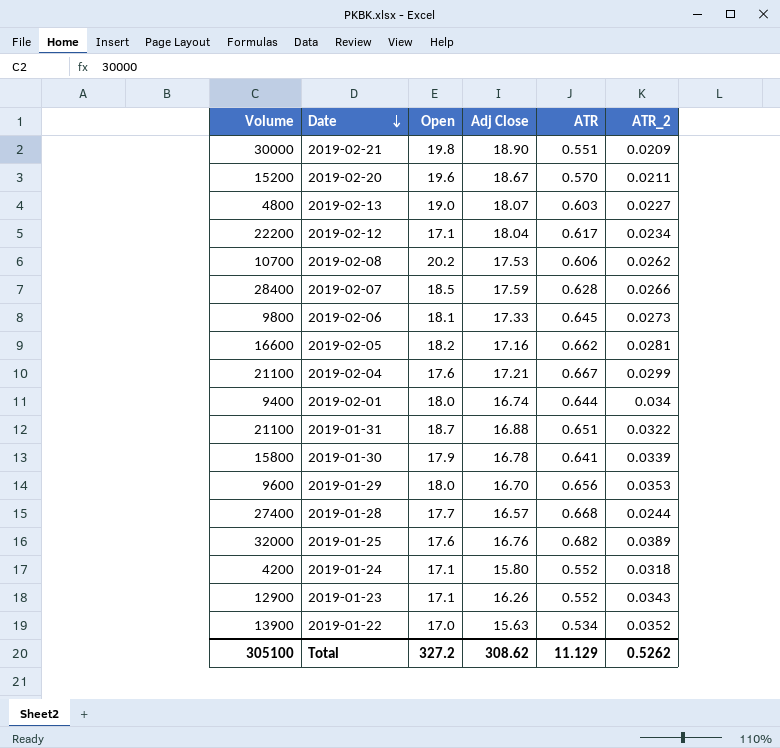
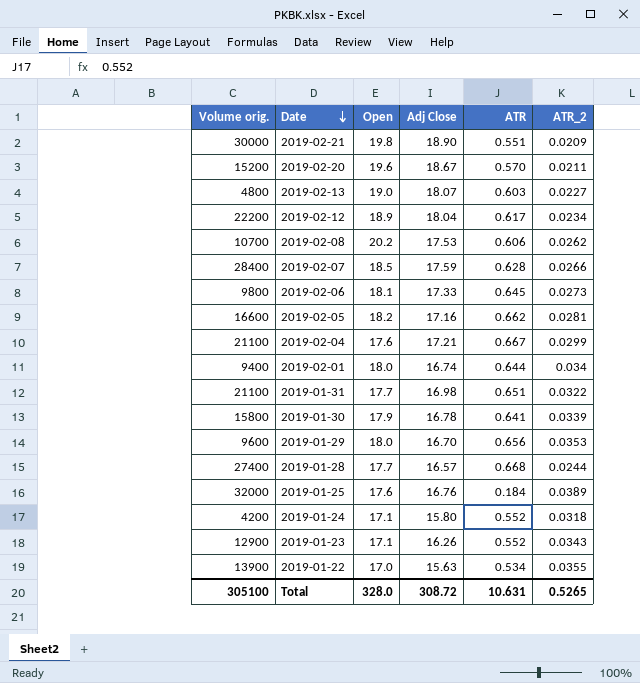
column name: Volume -> Volume orig.
2019-02-12 | Open: 17.1 -> 18.9
2019-01-31 | Open: 18.7 -> 17.7
2019-01-31 | Adj Close: 16.88 -> 16.98
2019-01-25 | ATR: 0.682 -> 0.184
2019-01-22 | ATR_2: 0.0352 -> 0.0355
Total | Open: 327.2 -> 328.0
Total | Adj Close: 308.62 -> 308.72
Total | ATR: 11.129 -> 10.631
Total | ATR_2: 0.5262 -> 0.5265

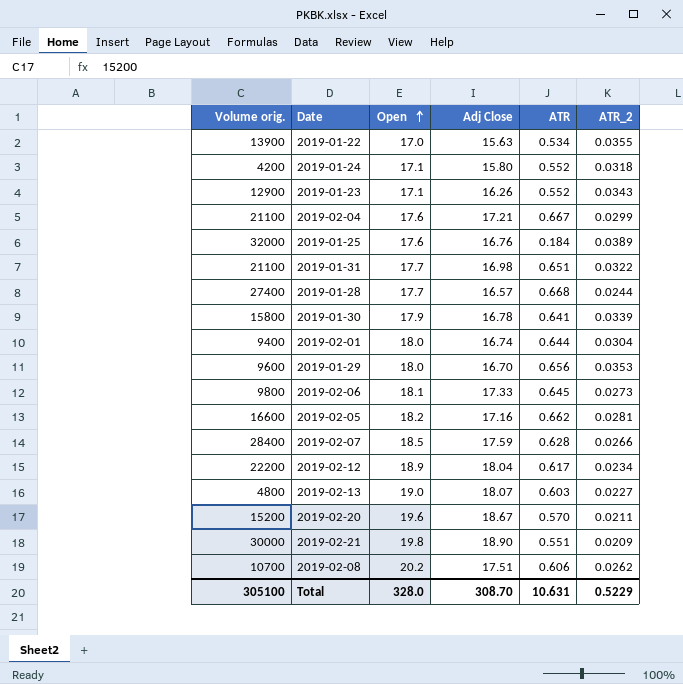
row order: Date descending -> Open ascending
2019-02-01 | ATR_2: 0.034 -> 0.0304
2019-02-08 | Adj Close: 17.53 -> 17.51
Total | Adj Close: 308.72 -> 308.70
Total | ATR_2: 0.5265 -> 0.5229

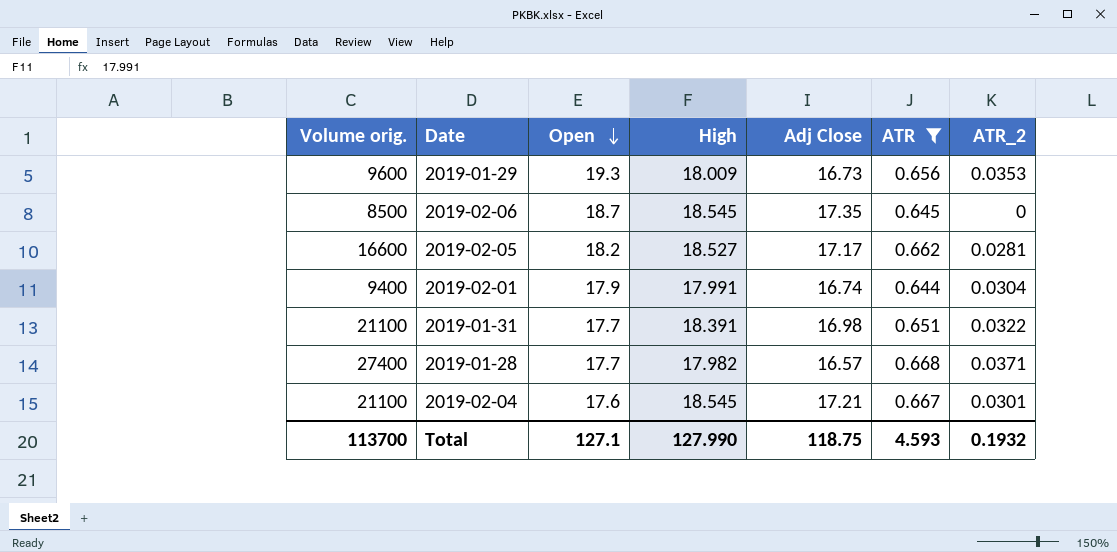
filter: none -> ATR >= 0.644
row order: Open ascending -> Open descending
column High | position: none -> 4
2019-01-29 | Open: 18.0 -> 19.3
2019-01-29 | Adj Close: 16.70 -> 16.73
2019-02-06 | Volume orig.: 9800 -> 8500
2019-02-06 | Open: 18.1 -> 18.7
2019-02-06 | Adj Close: 17.33 -> 17.35
2019-02-06 | ATR_2: 0.0273 -> 0
2019-02-05 | Adj Close: 17.16 -> 17.17
2019-02-01 | Open: 18.0 -> 17.9
2019-01-28 | ATR_2: 0.0244 -> 0.0371
2019-02-04 | ATR_2: 0.0299 -> 0.0301
Total | Volume orig.: 305100 -> 113700
Total | Open: 328.0 -> 127.1
Total | Adj Close: 308.70 -> 118.75
Total | ATR: 10.631 -> 4.593
Total | ATR_2: 0.5229 -> 0.1932

